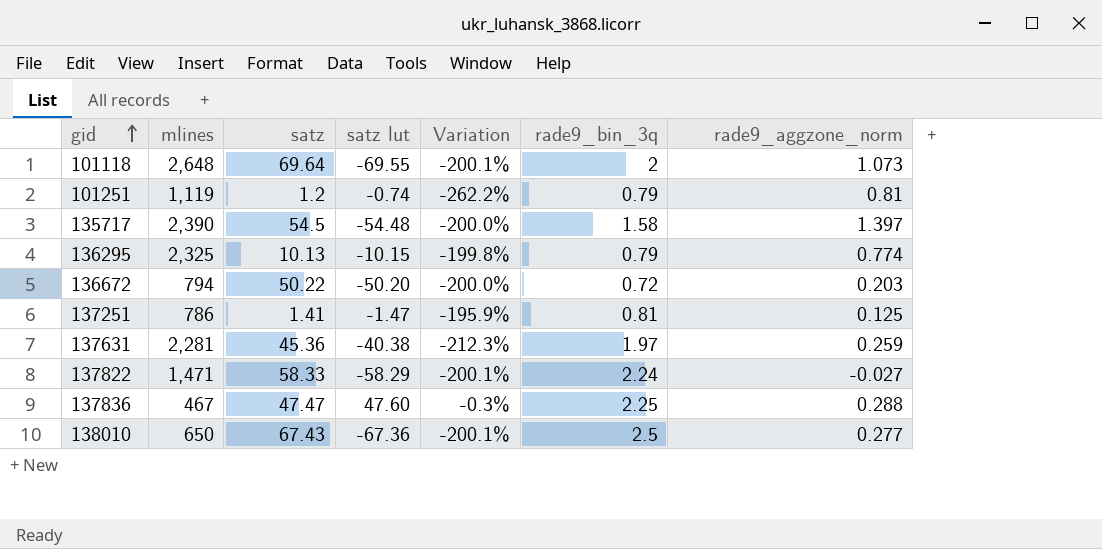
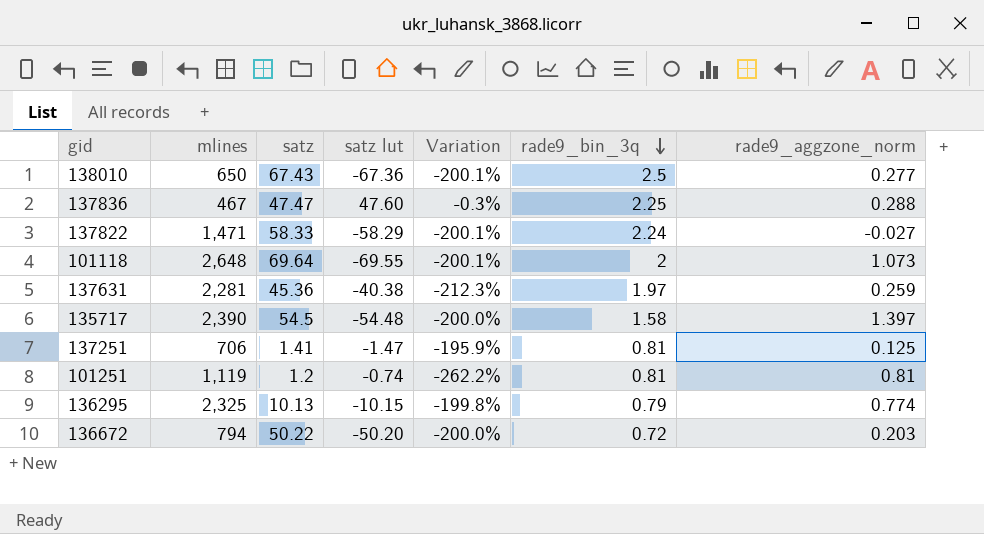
row order: gid ascending -> rade9_bin_3q descending
137251 | mlines: 786 -> 706
101251 | rade9_bin_3q: 0.79 -> 0.81

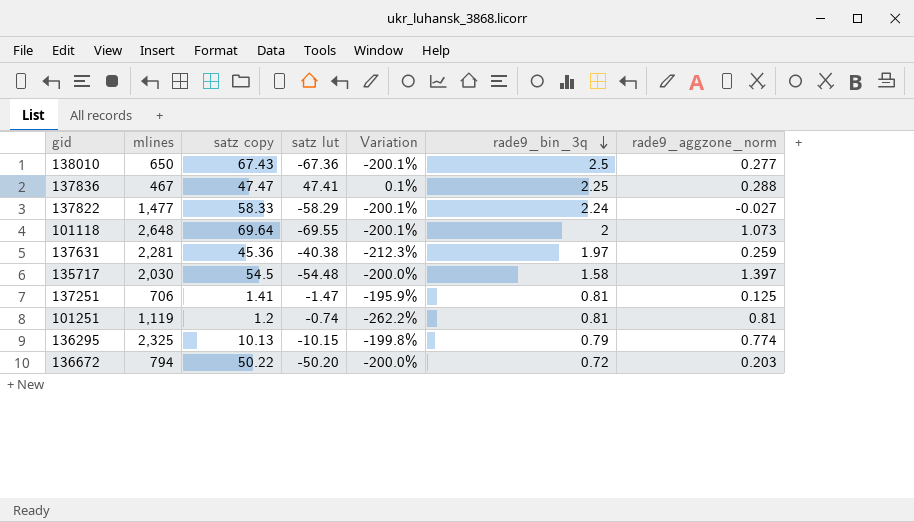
column name: satz -> satz copy
137836 | satz lut: 47.60 -> 47.41
137836 | Variation: -0.3% -> 0.1%
137822 | mlines: 1,471 -> 1,477
135717 | mlines: 2,390 -> 2,030

